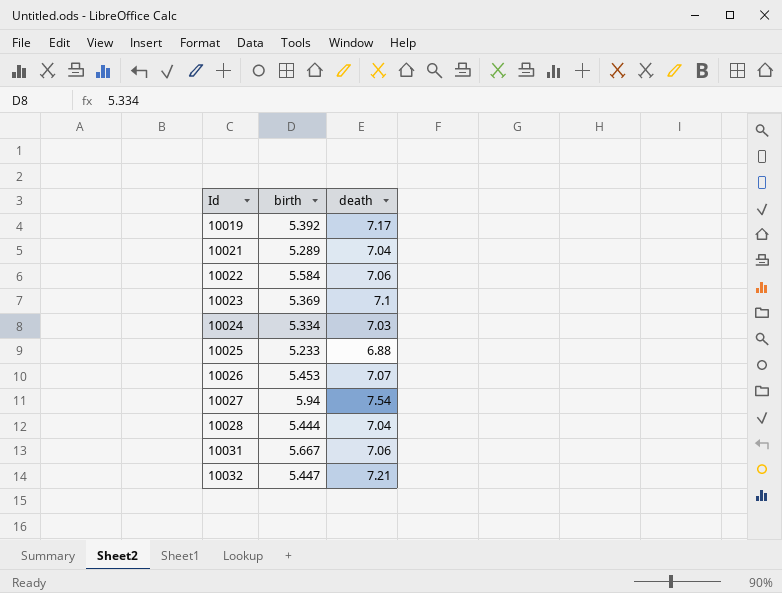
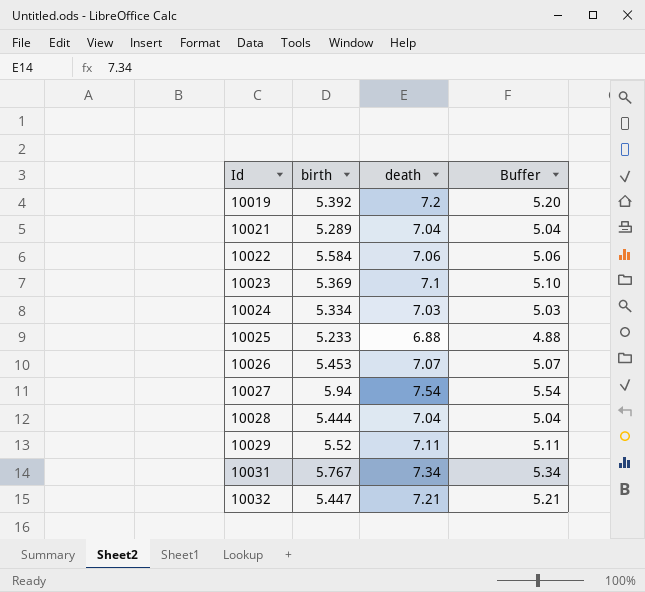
column Buffer | formula: none -> [death] - 2
10019 | death: 7.17 -> 7.2
row 10029: none -> 5.52 | 7.11 | 5.11
10031 | birth: 5.667 -> 5.767
10031 | death: 7.06 -> 7.34

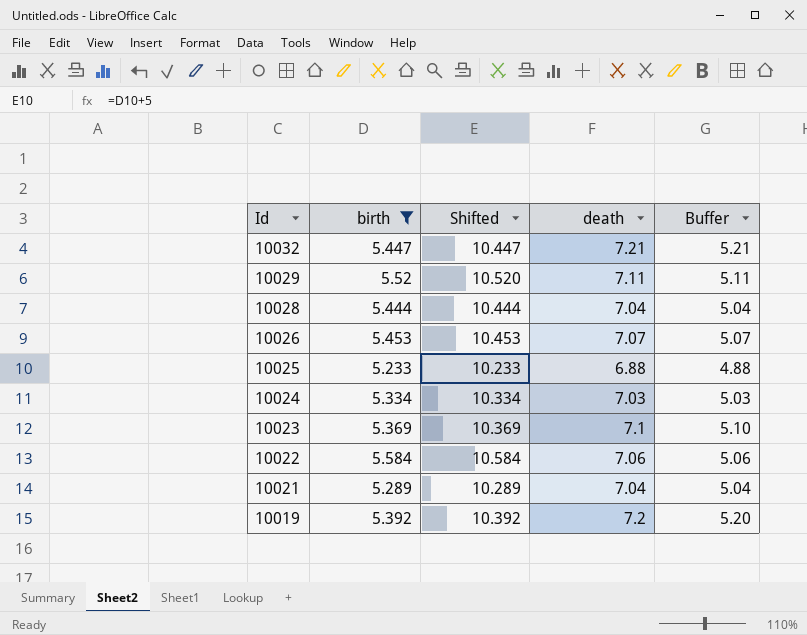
filter: none -> birth <= 5.584
row order: Id ascending -> Id descending
column Shifted | formula: none -> [birth] + 5

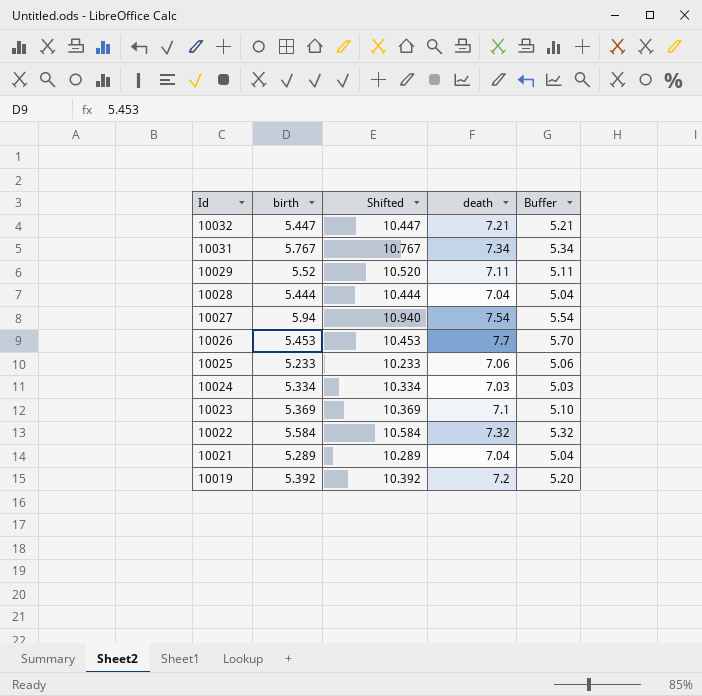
filter: birth <= 5.584 -> none
10026 | death: 7.07 -> 7.7
10026 | Buffer: 5.07 -> 5.70
10025 | death: 6.88 -> 7.06
10025 | Buffer: 4.88 -> 5.06
10022 | death: 7.06 -> 7.32
10022 | Buffer: 5.06 -> 5.32

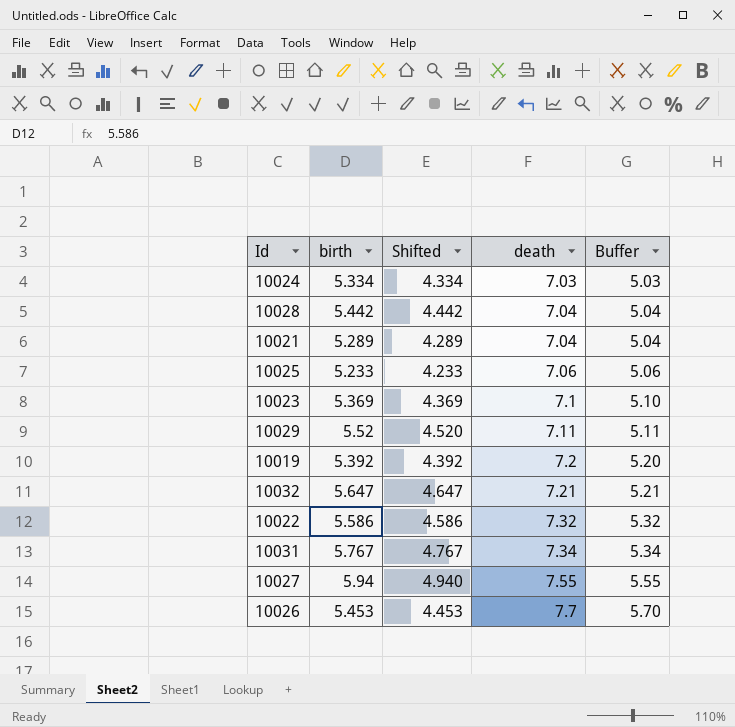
row order: Id descending -> death ascending
column Shifted | formula: [birth] + 5 -> [birth] - 1
10028 | birth: 5.444 -> 5.442
10032 | birth: 5.447 -> 5.647
10022 | birth: 5.584 -> 5.586
10027 | death: 7.54 -> 7.55
10027 | Buffer: 5.54 -> 5.55

